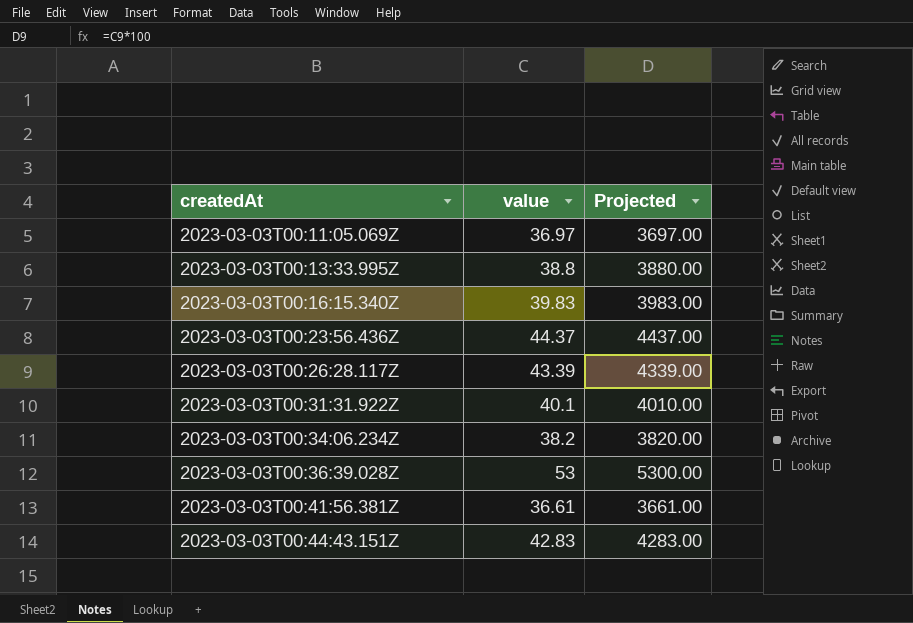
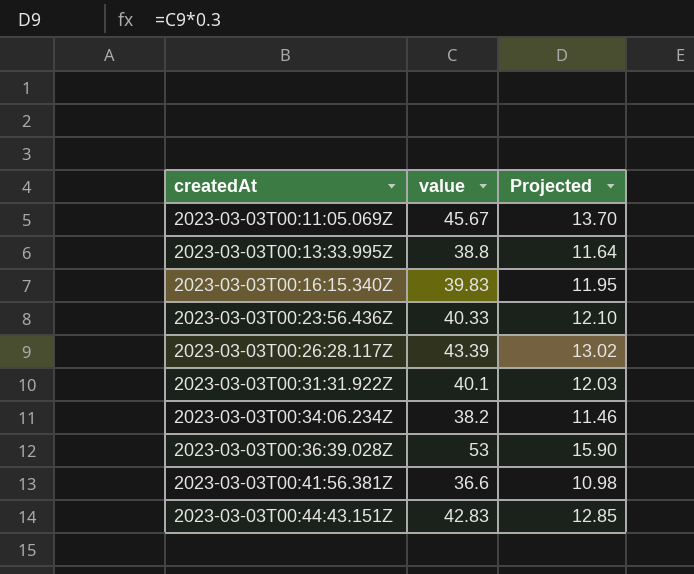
column Projected | formula: [value] * 100 -> [value] * 0.3
2023-03-03T00:11:05.069Z | value: 36.97 -> 45.67
2023-03-03T00:23:56.436Z | value: 44.37 -> 40.33
2023-03-03T00:41:56.381Z | value: 36.61 -> 36.6

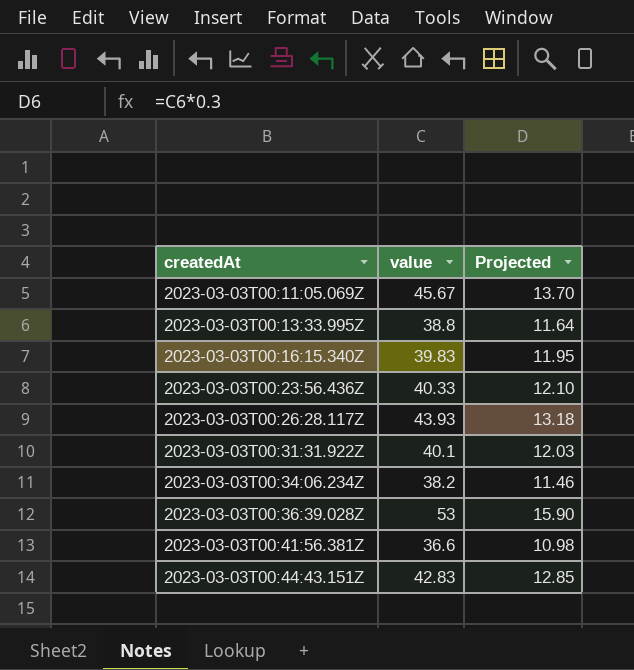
2023-03-03T00:26:28.117Z | value: 43.39 -> 43.93
2023-03-03T00:26:28.117Z | Projected: 13.02 -> 13.18

